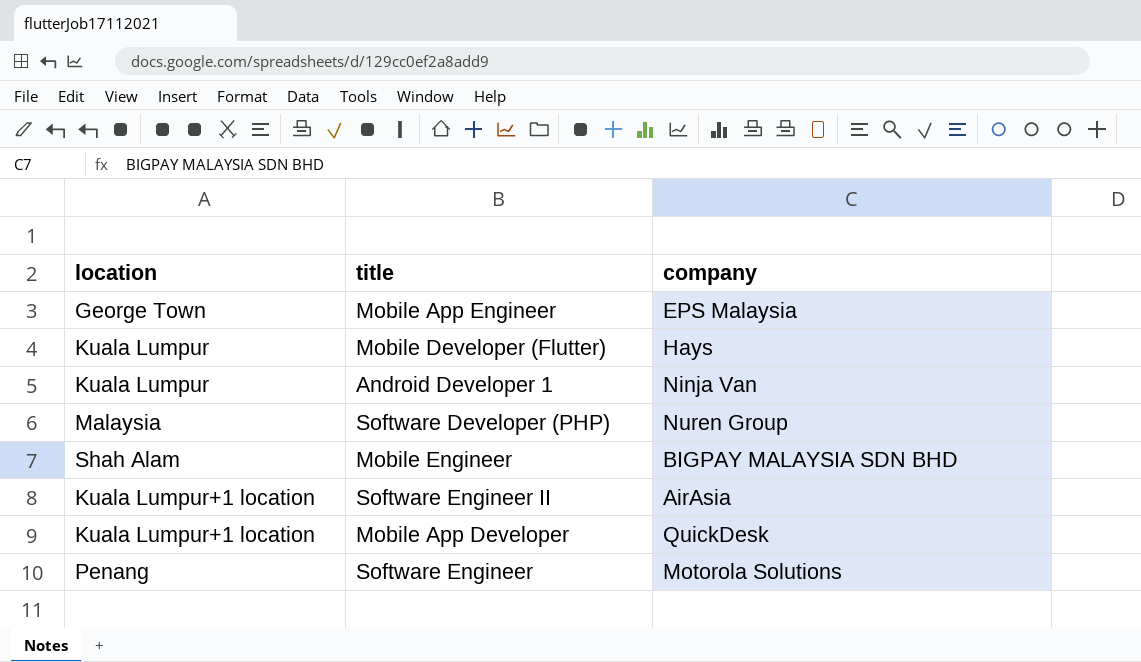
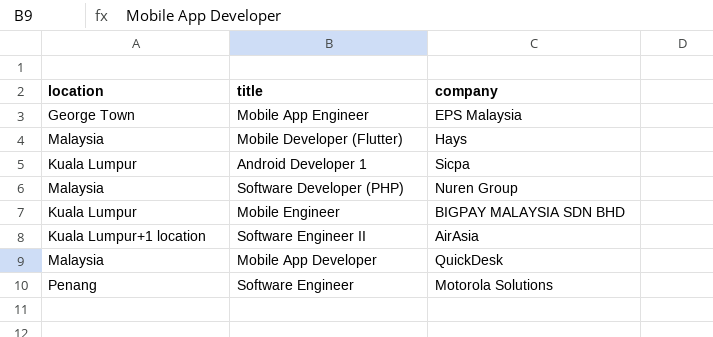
Mobile Developer (Flutter) | location: Kuala Lumpur -> Malaysia
Android Developer 1 | company: Ninja Van -> Sicpa
Mobile Engineer | location: Shah Alam -> Kuala Lumpur
Mobile App Developer | location: Kuala Lumpur+1 location -> Malaysia

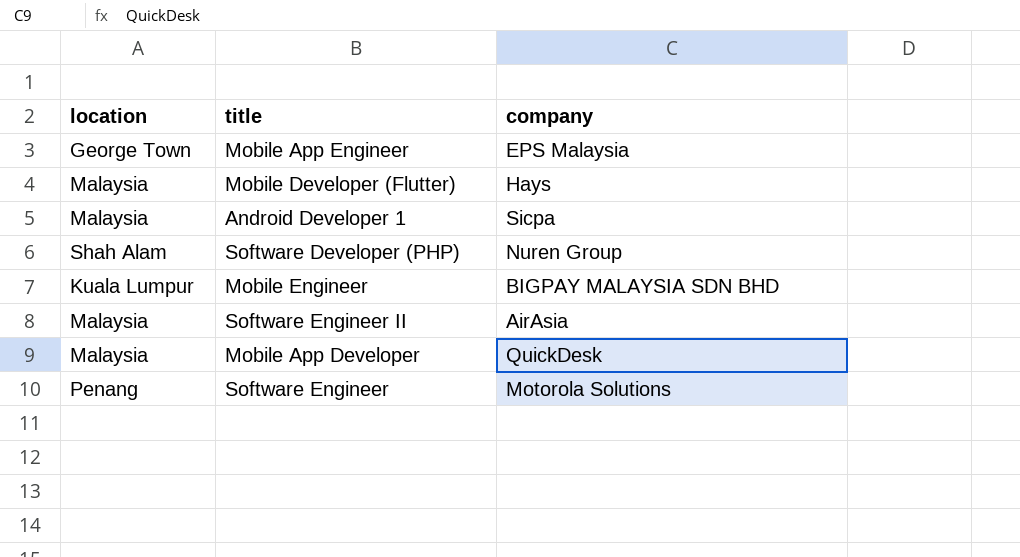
Android Developer 1 | location: Kuala Lumpur -> Malaysia
Software Developer (PHP) | location: Malaysia -> Shah Alam
Software Engineer II | location: Kuala Lumpur+1 location -> Malaysia

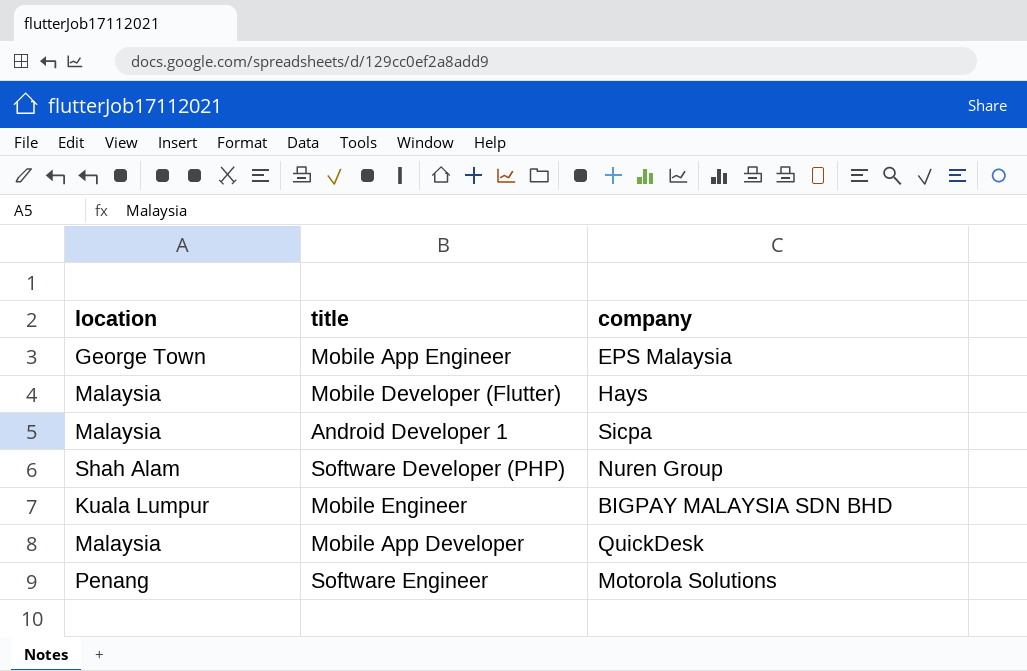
row Software Engineer II: Malaysia | AirAsia -> none

